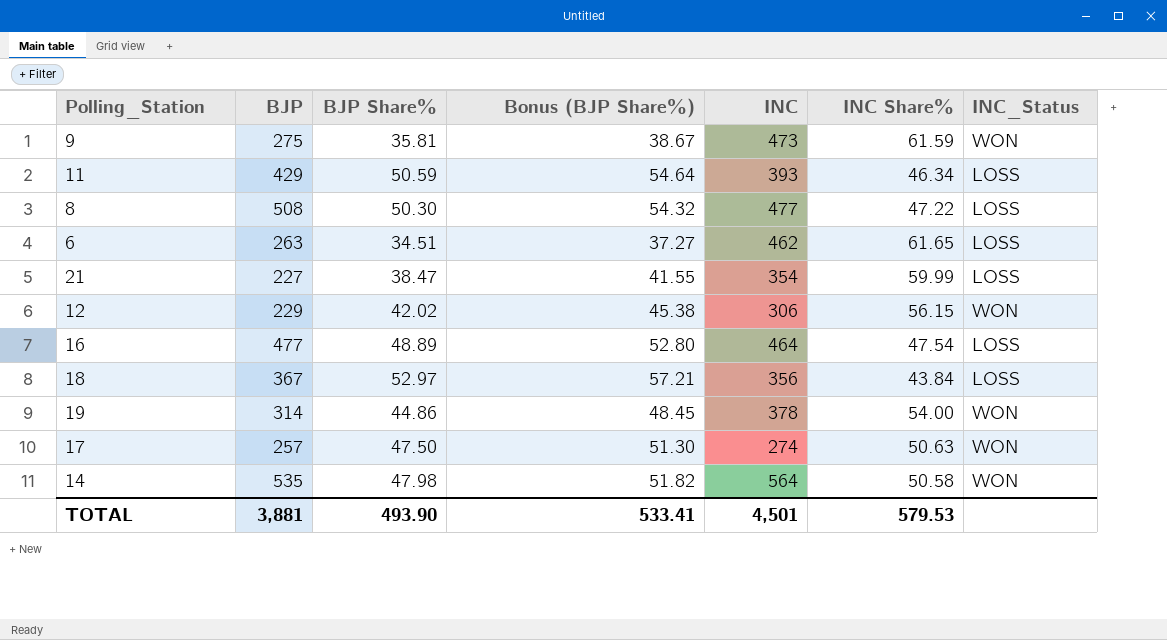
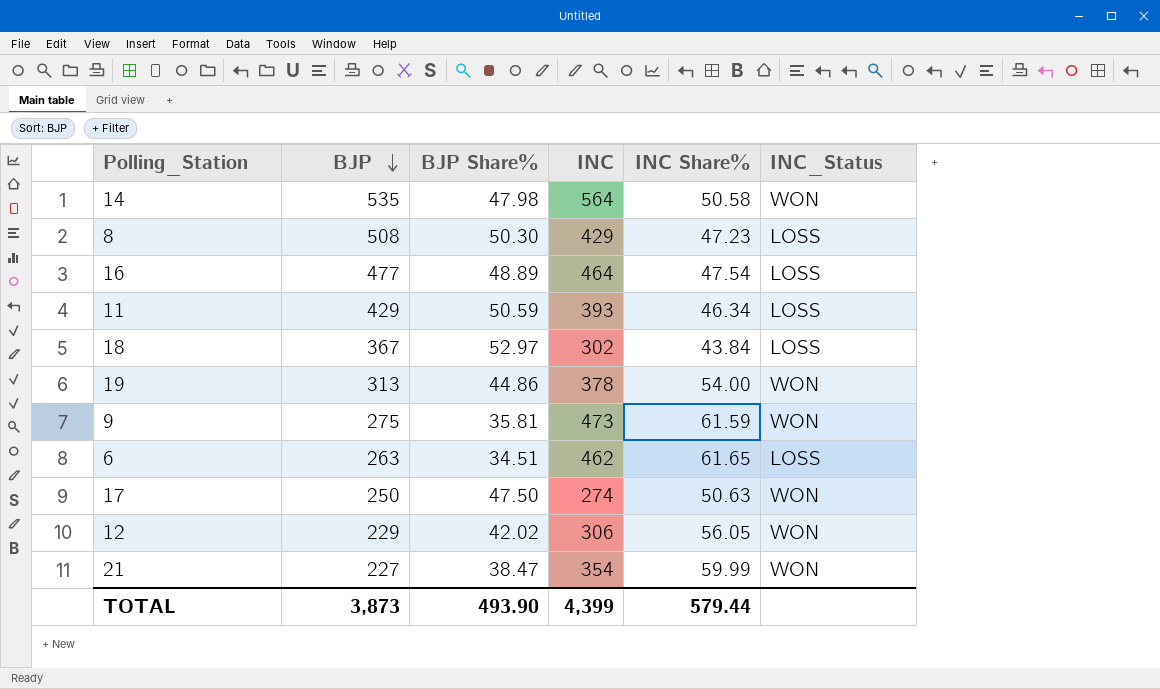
row order: none -> BJP descending
column Bonus (BJP Share%) | formula: [BJP Share%] * 1.08 -> none
8 | INC: 477 -> 429
8 | INC Share%: 47.22 -> 47.23
18 | INC: 356 -> 302
19 | BJP: 314 -> 313
17 | BJP: 257 -> 250
12 | INC Share%: 56.15 -> 56.05
21 | INC_Status: LOSS -> WON
TOTAL | BJP: 3,881 -> 3,873
TOTAL | INC: 4,501 -> 4,399
TOTAL | INC Share%: 579.53 -> 579.44

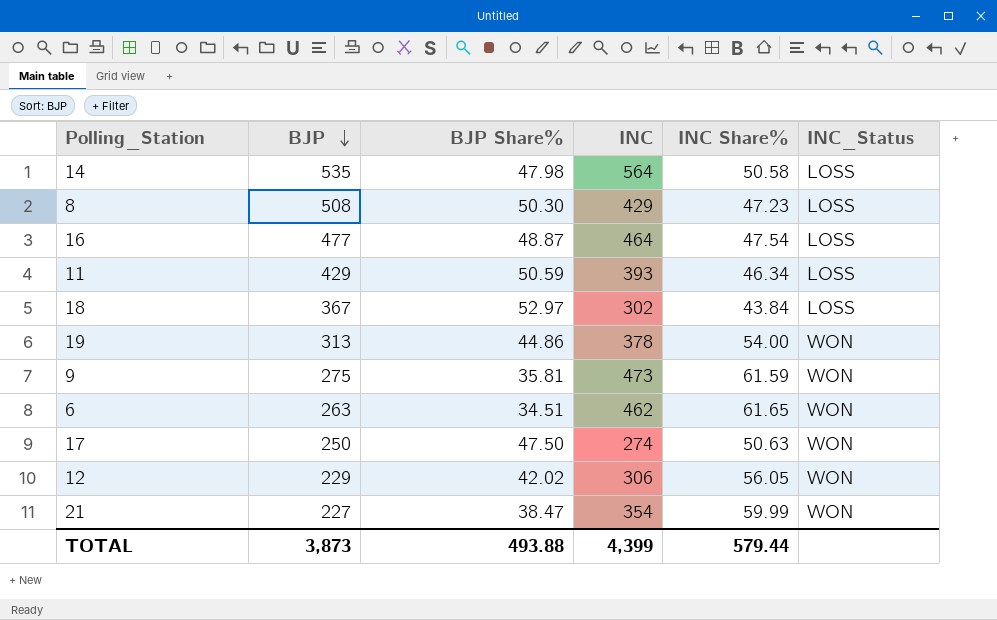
14 | INC_Status: WON -> LOSS
16 | BJP Share%: 48.89 -> 48.87
6 | INC_Status: LOSS -> WON
TOTAL | BJP Share%: 493.90 -> 493.88

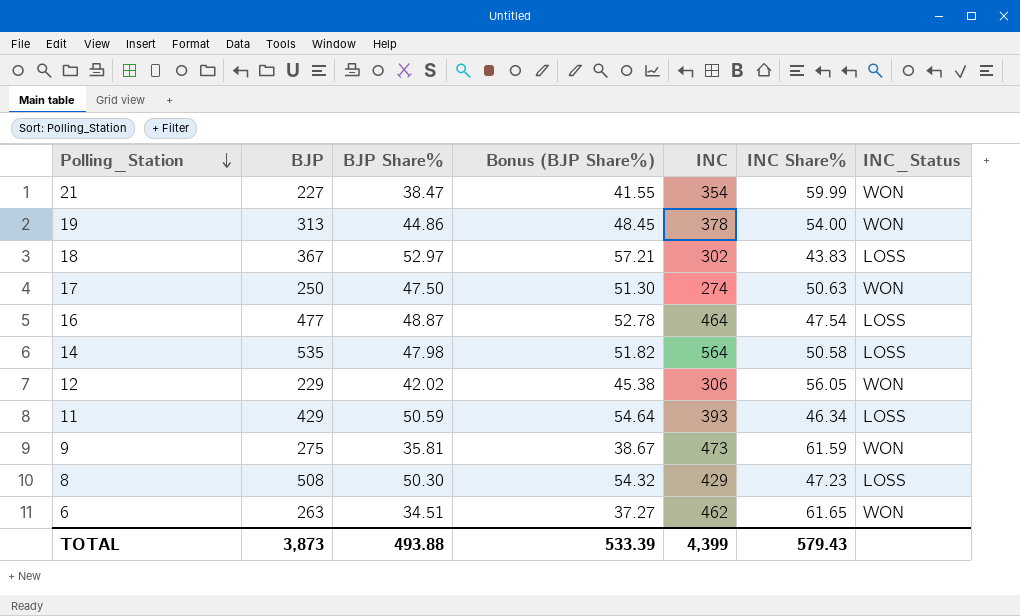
row order: BJP descending -> Polling_Station descending
column Bonus (BJP Share%) | formula: none -> [BJP Share%] * 1.08
18 | INC Share%: 43.84 -> 43.83
TOTAL | INC Share%: 579.44 -> 579.43

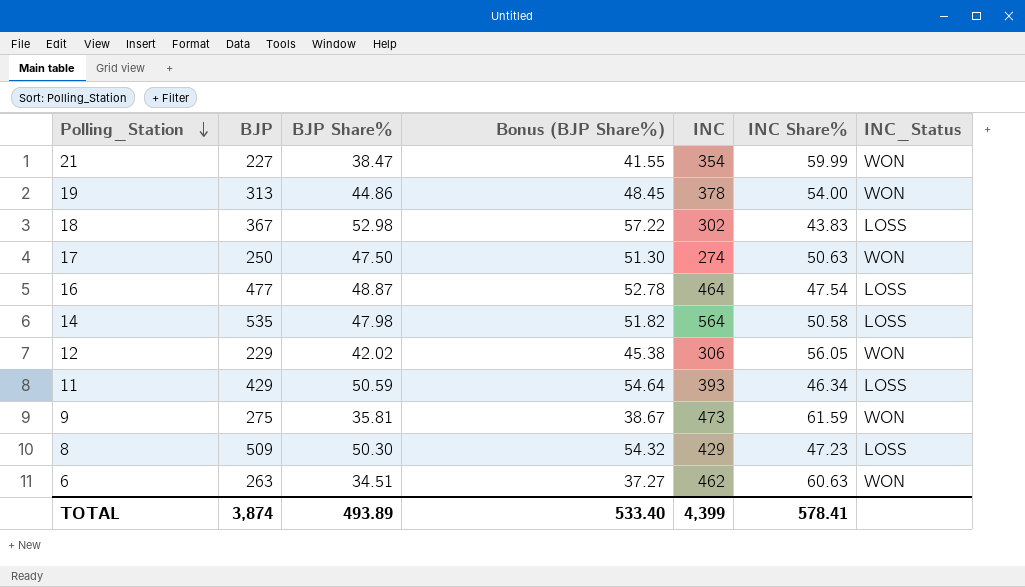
18 | BJP Share%: 52.97 -> 52.98
18 | Bonus (BJP Share%): 57.21 -> 57.22
8 | BJP: 508 -> 509
6 | INC Share%: 61.65 -> 60.63
TOTAL | BJP: 3,873 -> 3,874
TOTAL | BJP Share%: 493.88 -> 493.89
TOTAL | Bonus (BJP Share%): 533.39 -> 533.40
TOTAL | INC Share%: 579.43 -> 578.41

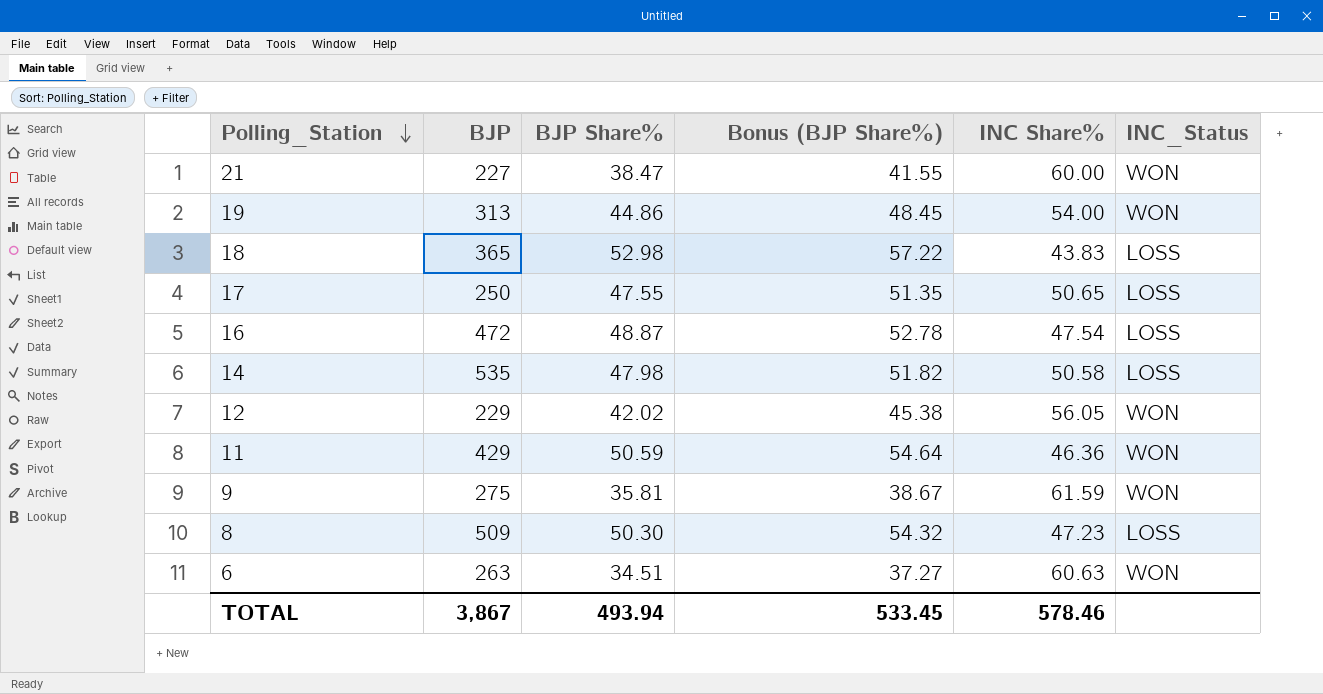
column INC | position: 5 -> none
21 | INC Share%: 59.99 -> 60.00
18 | BJP: 367 -> 365
17 | BJP Share%: 47.50 -> 47.55
17 | Bonus (BJP Share%): 51.30 -> 51.35
17 | INC Share%: 50.63 -> 50.65
17 | INC_Status: WON -> LOSS
16 | BJP: 477 -> 472
11 | INC Share%: 46.34 -> 46.36
11 | INC_Status: LOSS -> WON
TOTAL | BJP: 3,874 -> 3,867
TOTAL | BJP Share%: 493.89 -> 493.94
TOTAL | Bonus (BJP Share%): 533.40 -> 533.45
TOTAL | INC Share%: 578.41 -> 578.46

